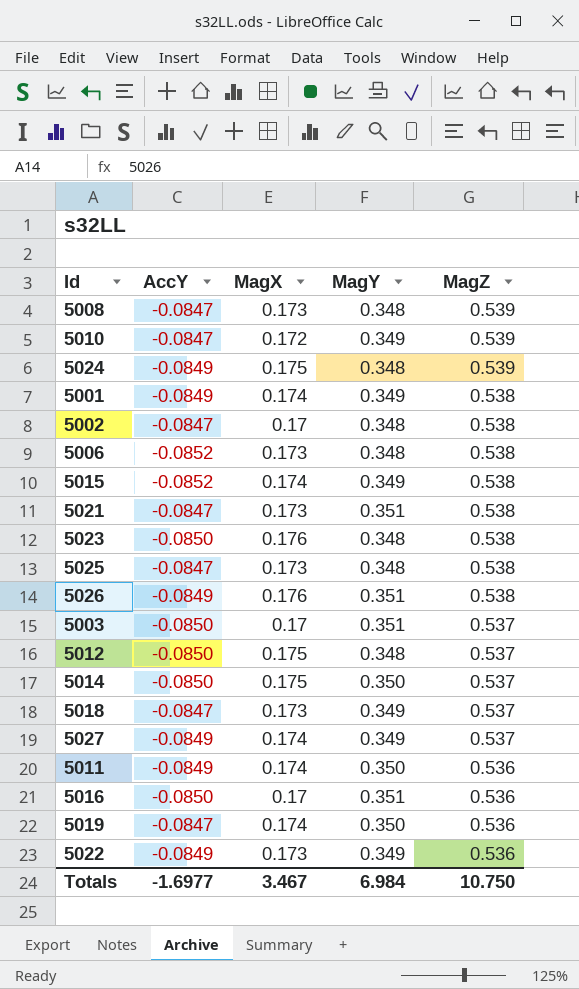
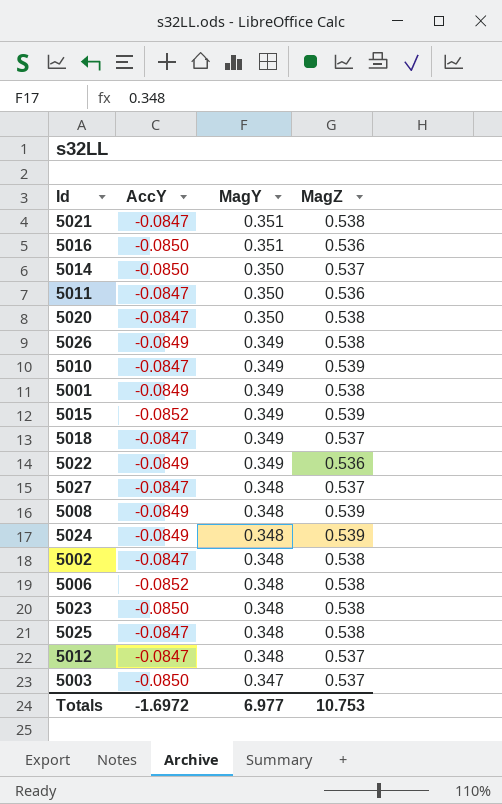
row order: MagZ descending -> MagY descending
column MagX | position: 3 -> none
row 5019: -0.0847 | 0.174 | 0.350 | 0.536 -> none
5011 | AccY: -0.0849 -> -0.0847
row 5020: none -> -0.0847 | 0.350 | 0.538
5026 | MagY: 0.351 -> 0.349
5015 | MagZ: 0.538 -> 0.539
5027 | AccY: -0.0849 -> -0.0847
5027 | MagY: 0.349 -> 0.348
5008 | AccY: -0.0847 -> -0.0849
5012 | AccY: -0.0850 -> -0.0847
5003 | MagY: 0.351 -> 0.347
Totals | AccY: -1.6977 -> -1.6972
Totals | MagY: 6.984 -> 6.977
Totals | MagZ: 10.750 -> 10.753

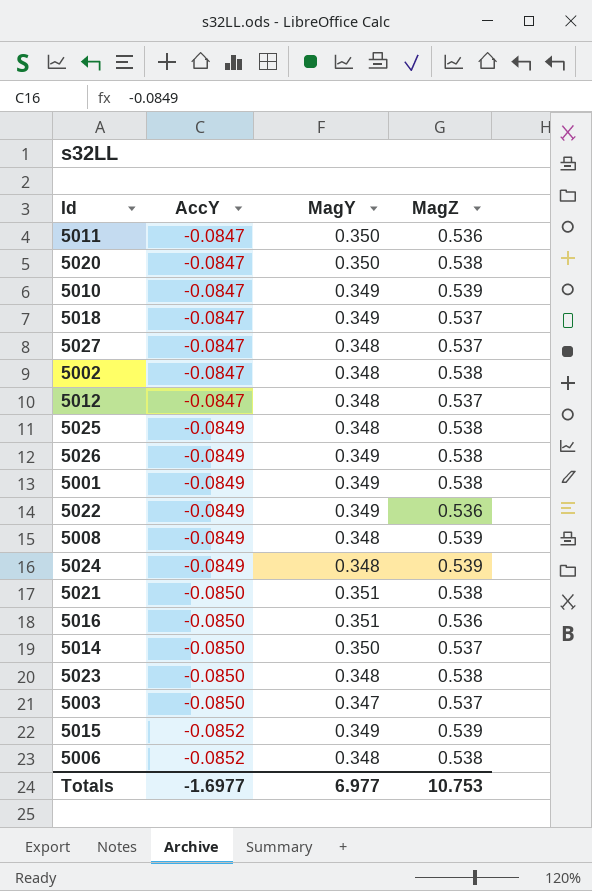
row order: MagY descending -> AccY descending
5025 | AccY: -0.0847 -> -0.0849
5021 | AccY: -0.0847 -> -0.0850
Totals | AccY: -1.6972 -> -1.6977

